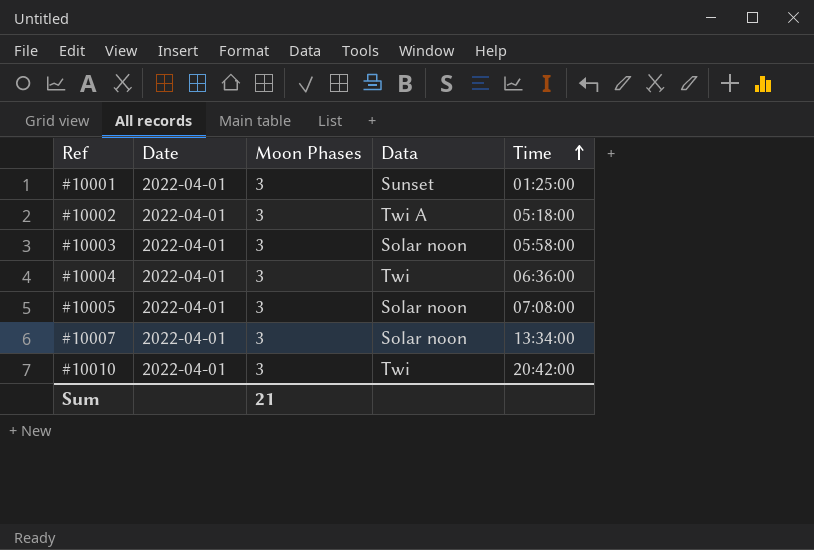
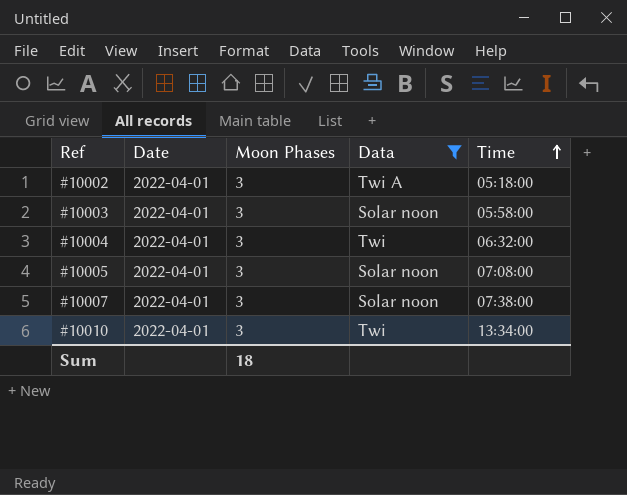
filter: none -> Data != Sunset
#10004 | Time: 06:36:00 -> 06:32:00
#10007 | Time: 13:34:00 -> 07:38:00
#10010 | Time: 20:42:00 -> 13:34:00
Sum | Moon Phases: 21 -> 18

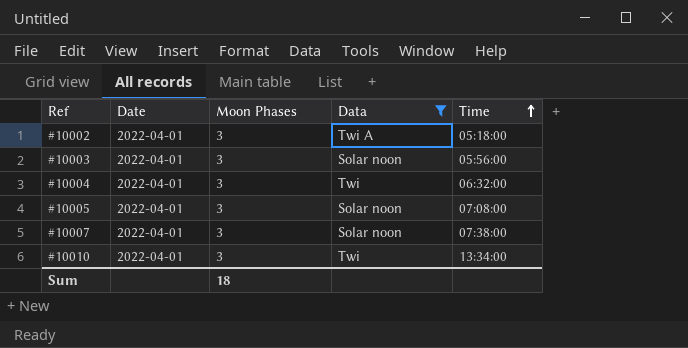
#10003 | Time: 05:58:00 -> 05:56:00

